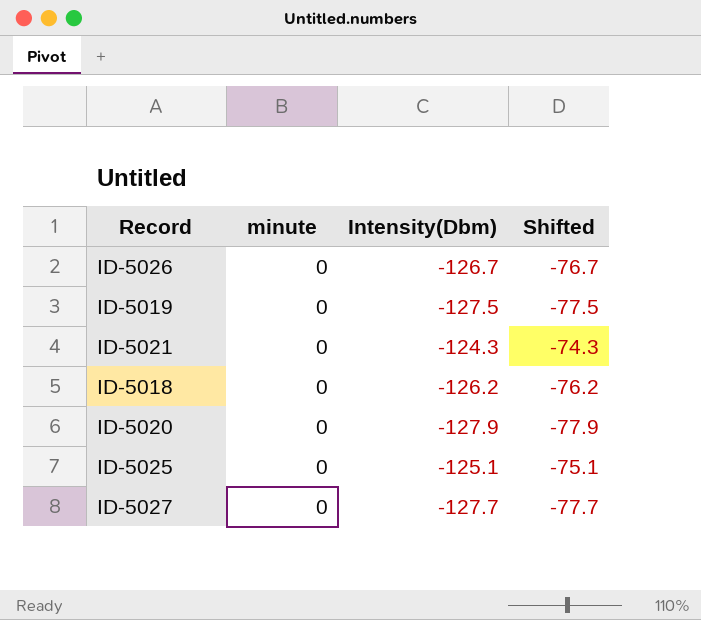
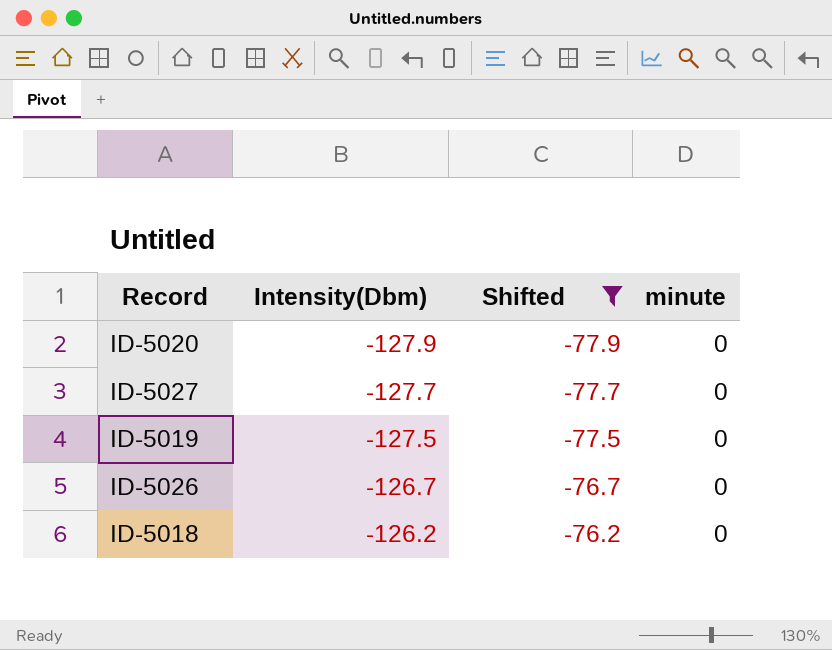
filter: none -> Shifted <= -76.2
row order: none -> Intensity(Dbm) ascending
column minute | position: 2 -> 4

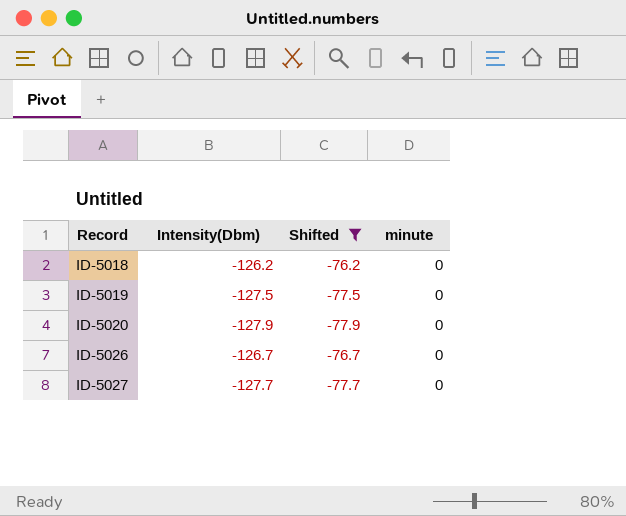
row order: Intensity(Dbm) ascending -> Record ascending

